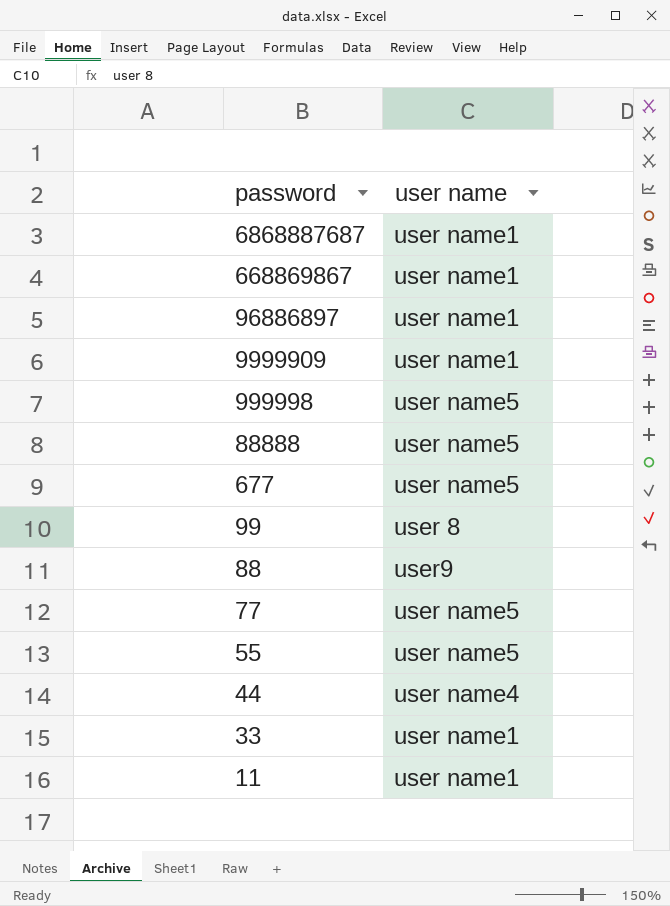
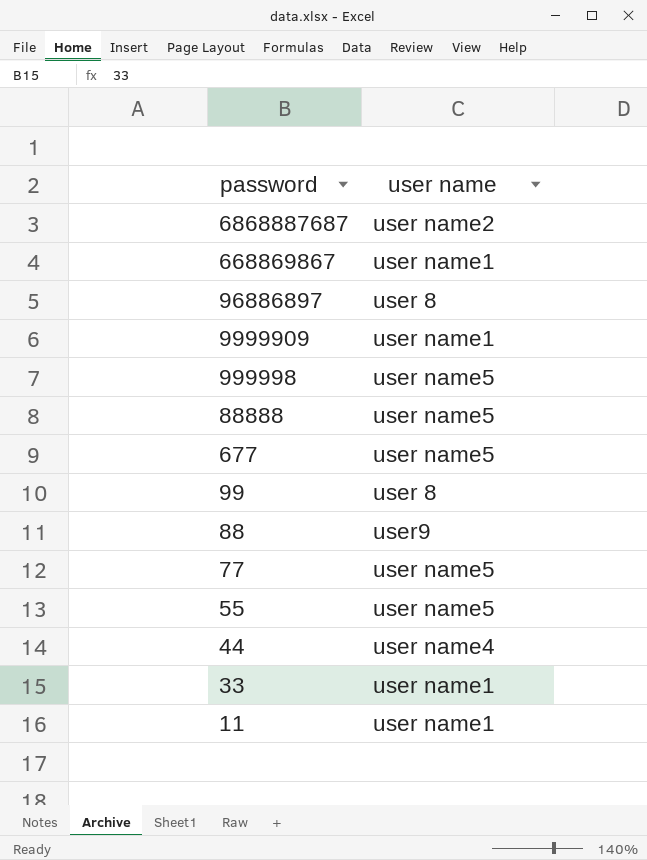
6868887687 | user name: user name1 -> user name2
96886897 | user name: user name1 -> user 8

